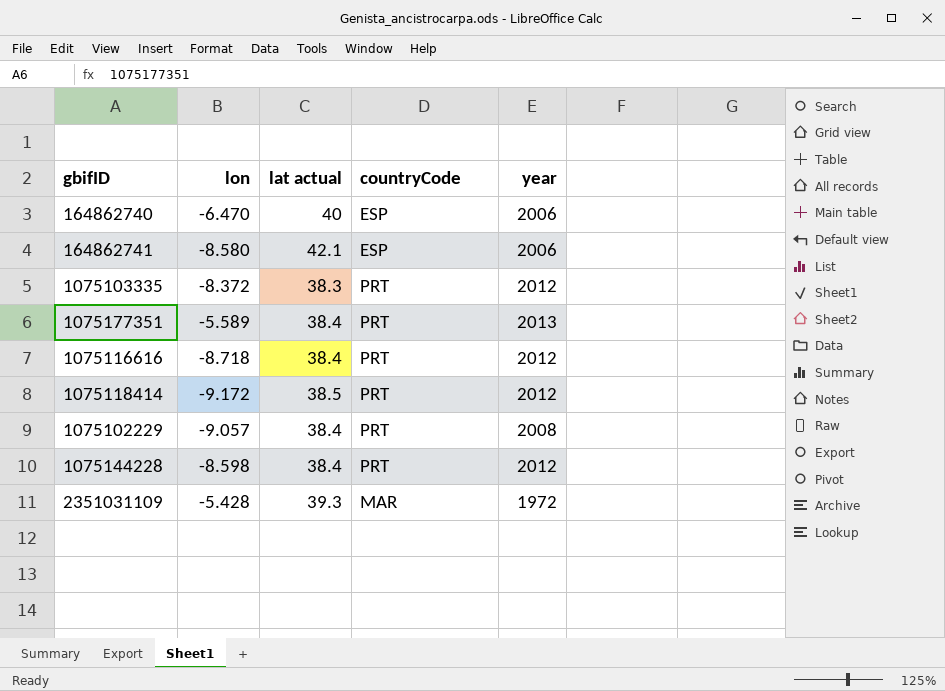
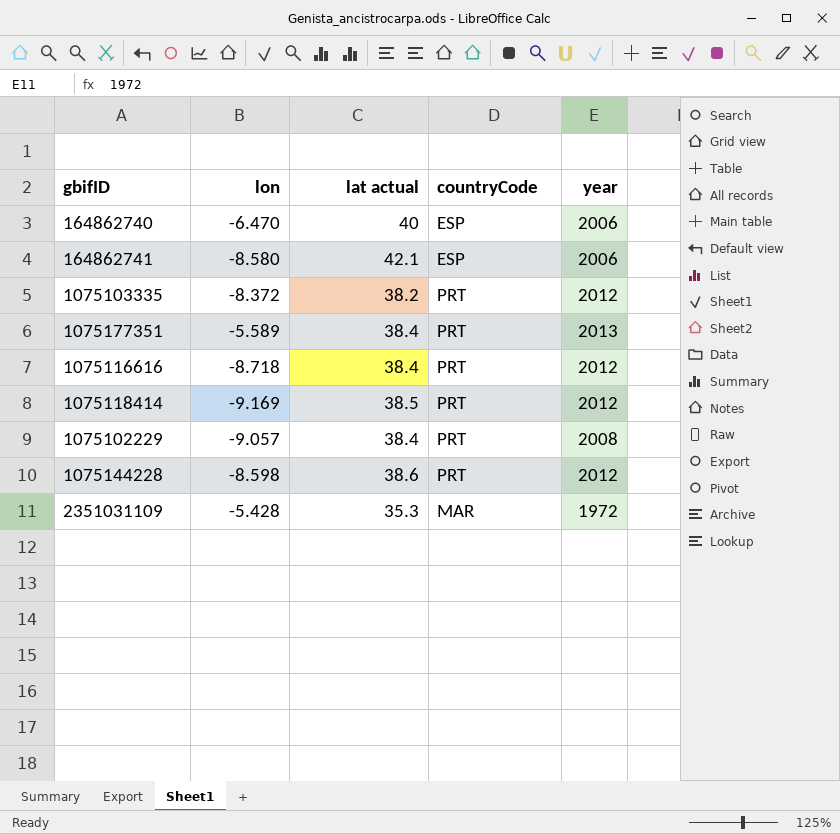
1075103335 | lat actual: 38.3 -> 38.2
1075118414 | lon: -9.172 -> -9.169
1075144228 | lat actual: 38.4 -> 38.6
2351031109 | lat actual: 39.3 -> 35.3

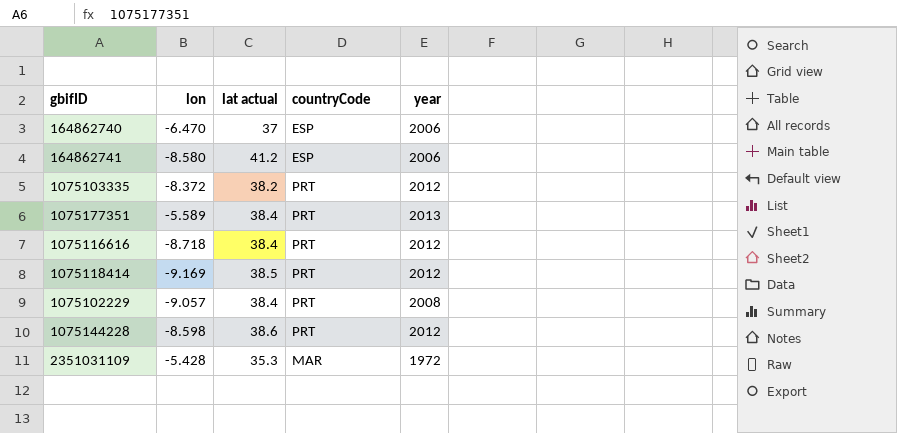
164862740 | lat actual: 40 -> 37
164862741 | lat actual: 42.1 -> 41.2

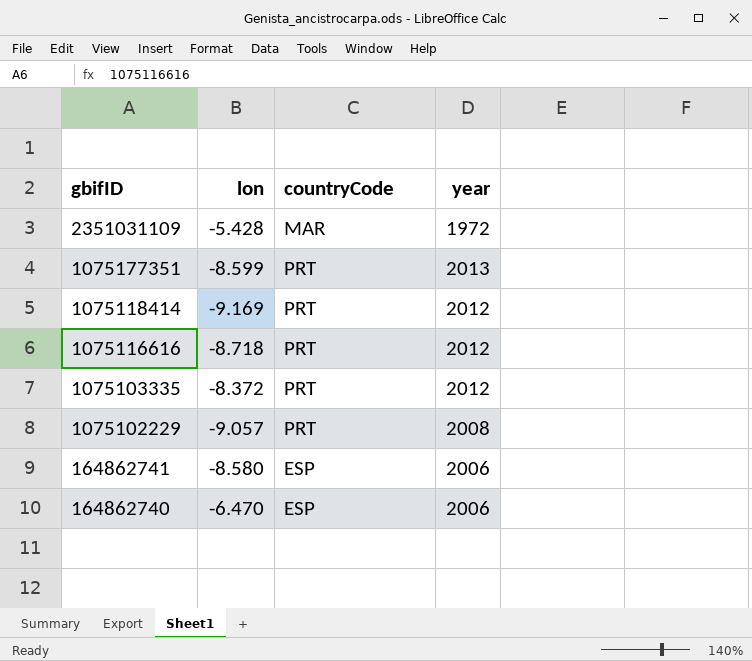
row order: none -> gbifID descending
column lat actual | position: 3 -> none
row 1075144228: -8.598 | 38.6 | PRT | 2012 -> none
1075177351 | lon: -5.589 -> -8.599

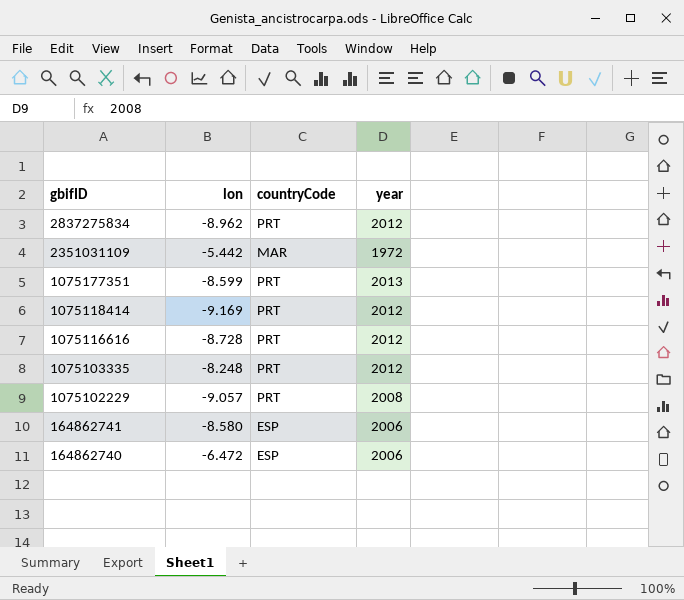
row 2837275834: none -> -8.962 | PRT | 2012
2351031109 | lon: -5.428 -> -5.442
1075116616 | lon: -8.718 -> -8.728
1075103335 | lon: -8.372 -> -8.248
164862740 | lon: -6.470 -> -6.472

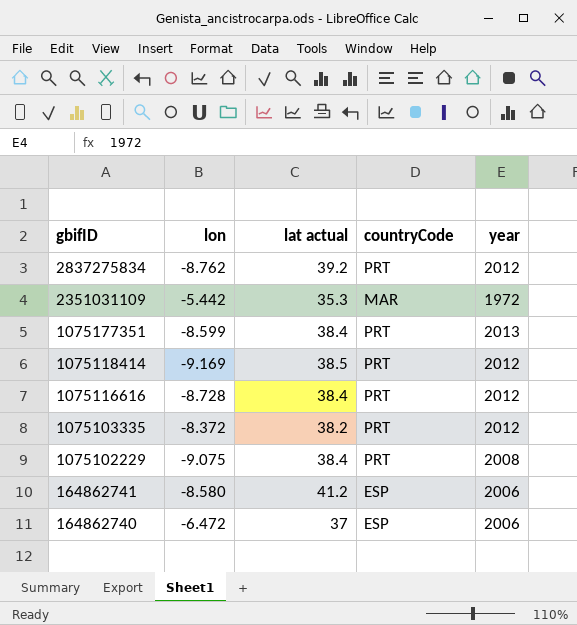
column lat actual | position: none -> 3
2837275834 | lon: -8.962 -> -8.762
1075103335 | lon: -8.248 -> -8.372
1075102229 | lon: -9.057 -> -9.075

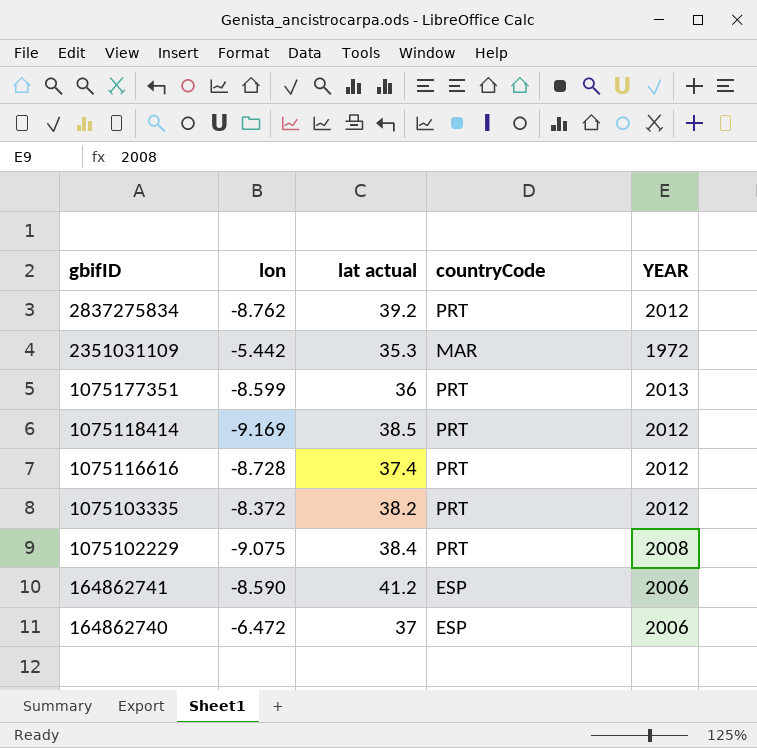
column name: year -> YEAR
1075177351 | lat actual: 38.4 -> 36
1075116616 | lat actual: 38.4 -> 37.4
164862741 | lon: -8.580 -> -8.590

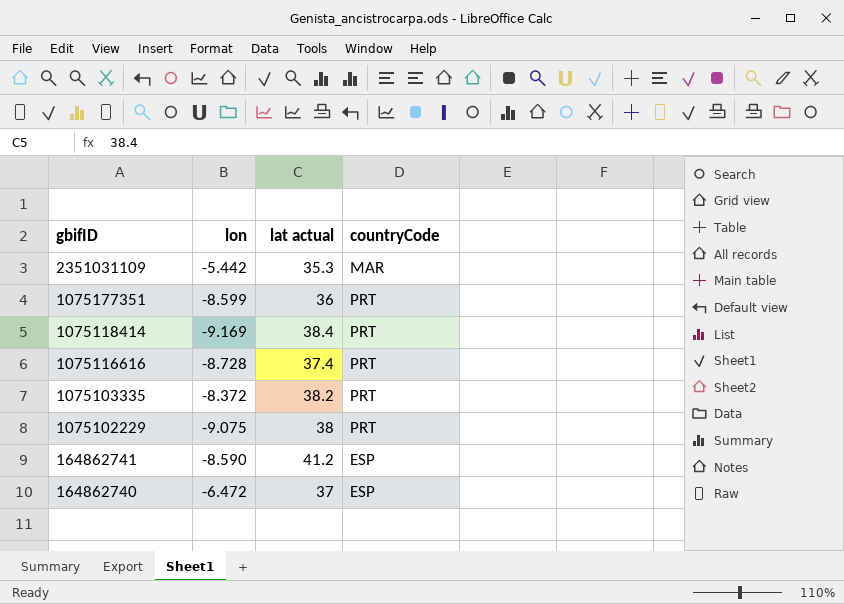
column YEAR | position: 5 -> none
row 2837275834: -8.762 | 39.2 | PRT | 2012 -> none
1075118414 | lat actual: 38.5 -> 38.4
1075102229 | lat actual: 38.4 -> 38

